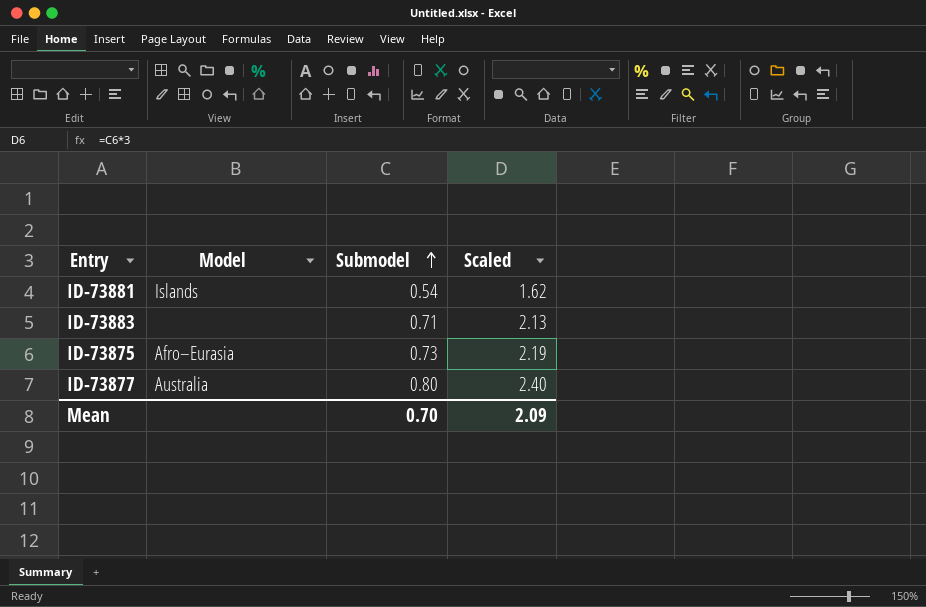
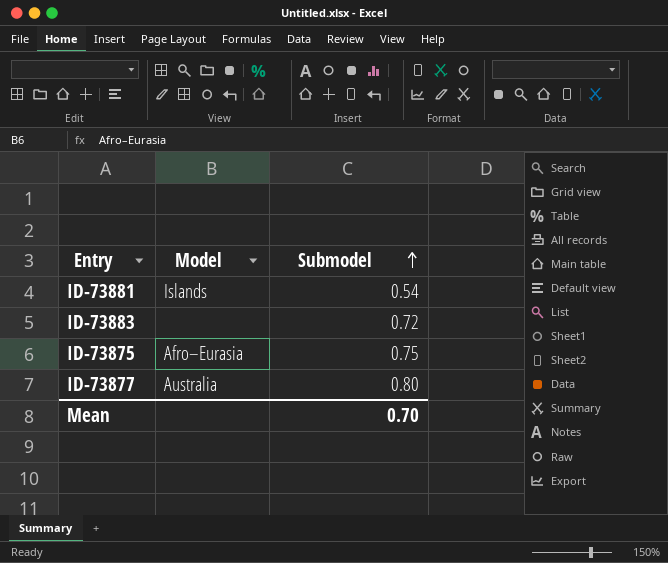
column Scaled | formula: [Submodel] * 3 -> none
ID-73883 | Submodel: 0.71 -> 0.72
ID-73875 | Submodel: 0.73 -> 0.75

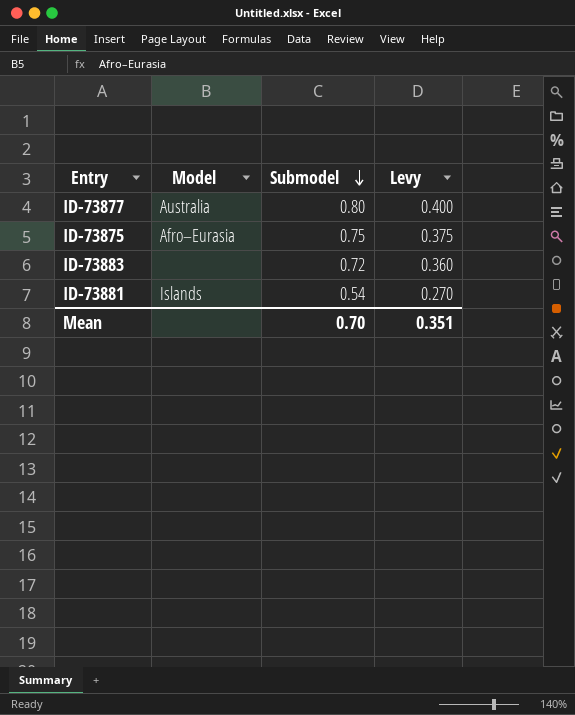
row order: Submodel ascending -> Submodel descending
column Levy | formula: none -> [Submodel] * 0.5

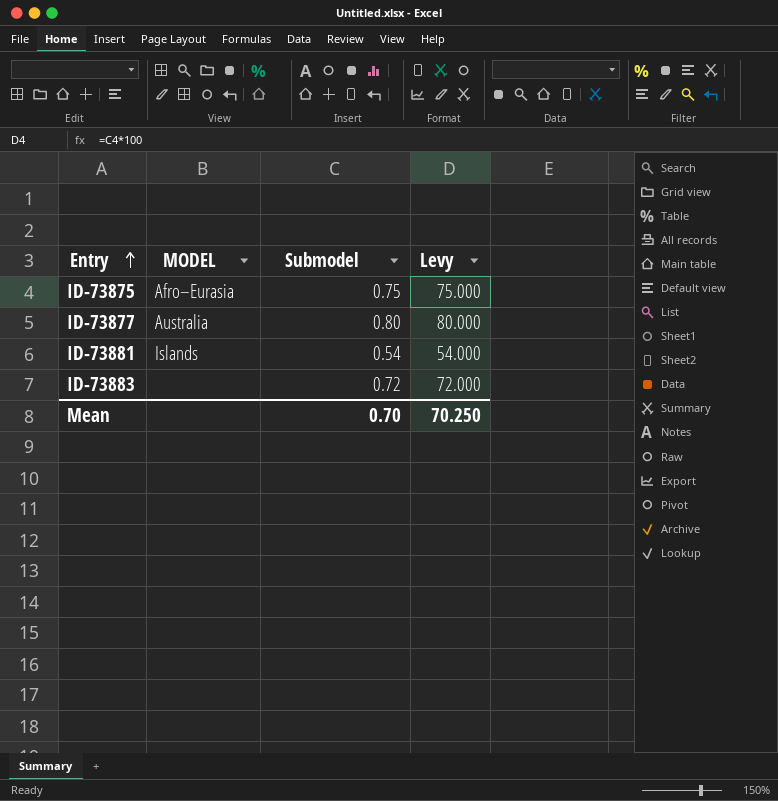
row order: Submodel descending -> Entry ascending
column name: Model -> MODEL
column Levy | formula: [Submodel] * 0.5 -> [Submodel] * 100
Mean | Levy: 0.351 -> 70.250

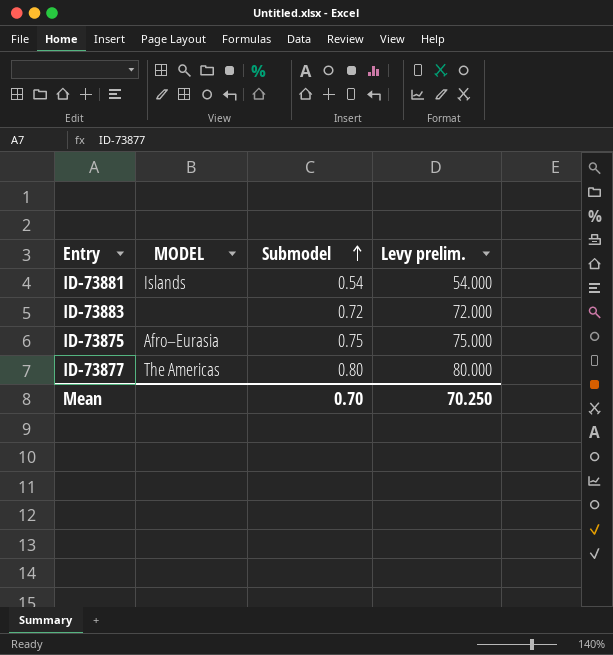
row order: Entry ascending -> Submodel ascending
column name: Levy -> Levy prelim.
ID-73877 | MODEL: Australia -> The Americas

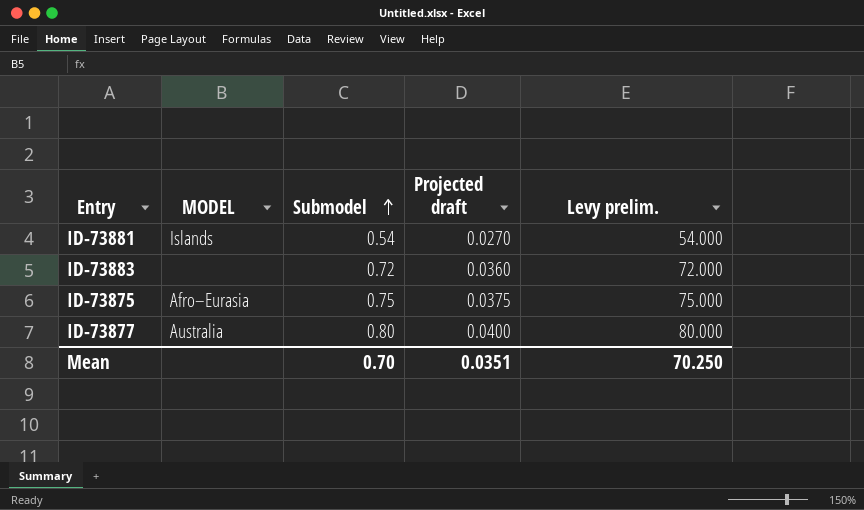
column Projected draft | formula: none -> [Submodel] * 0.05
ID-73877 | MODEL: The Americas -> Australia

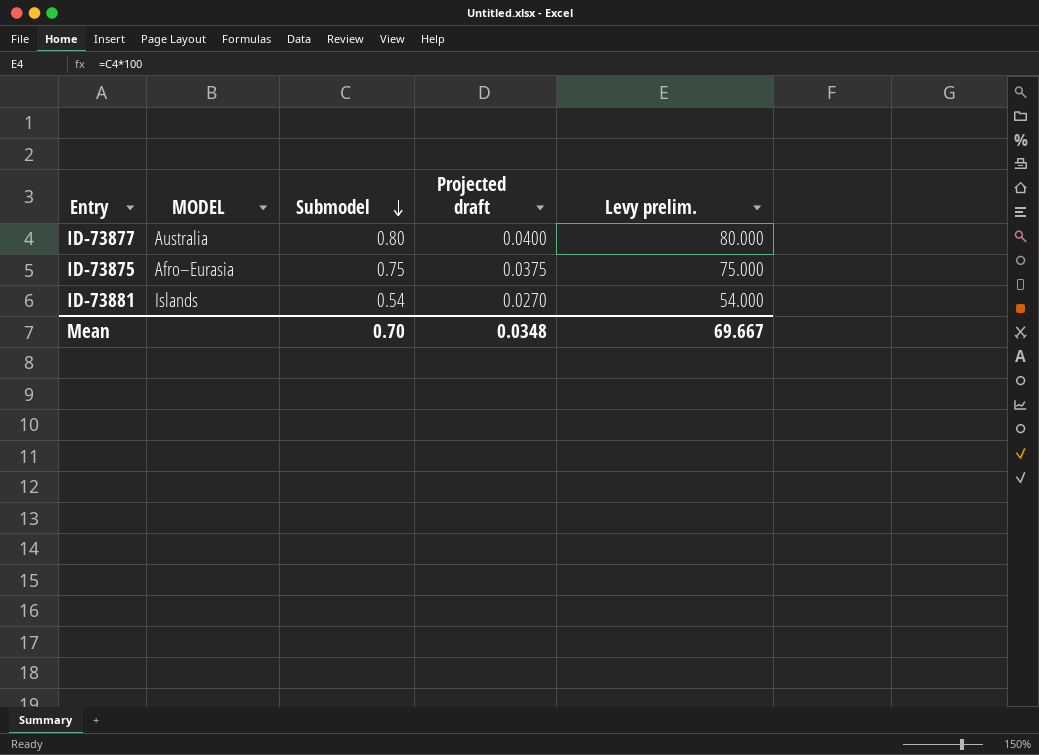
row order: Submodel ascending -> Submodel descending
row ID-73883: none | 0.72 | 0.0360 | 72.000 -> none
Mean | Projected draft: 0.0351 -> 0.0348
Mean | Levy prelim.: 70.250 -> 69.667

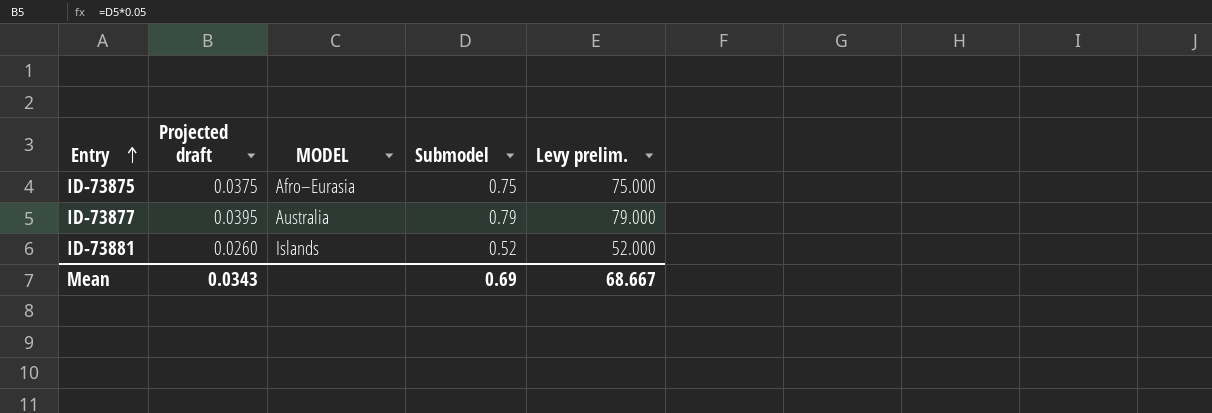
row order: Submodel descending -> Entry ascending
column Projected draft | position: 4 -> 2
ID-73877 | Projected draft: 0.0400 -> 0.0395
ID-73877 | Submodel: 0.80 -> 0.79
ID-73877 | Levy prelim.: 80.000 -> 79.000
ID-73881 | Projected draft: 0.0270 -> 0.0260
ID-73881 | Submodel: 0.54 -> 0.52
ID-73881 | Levy prelim.: 54.000 -> 52.000
Mean | Projected draft: 0.0348 -> 0.0343
Mean | Submodel: 0.70 -> 0.69
Mean | Levy prelim.: 69.667 -> 68.667

